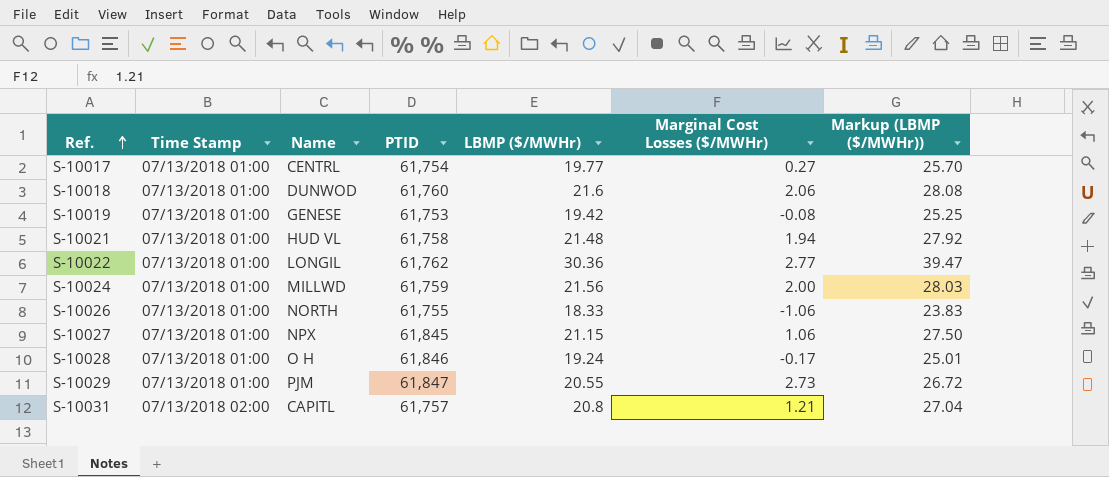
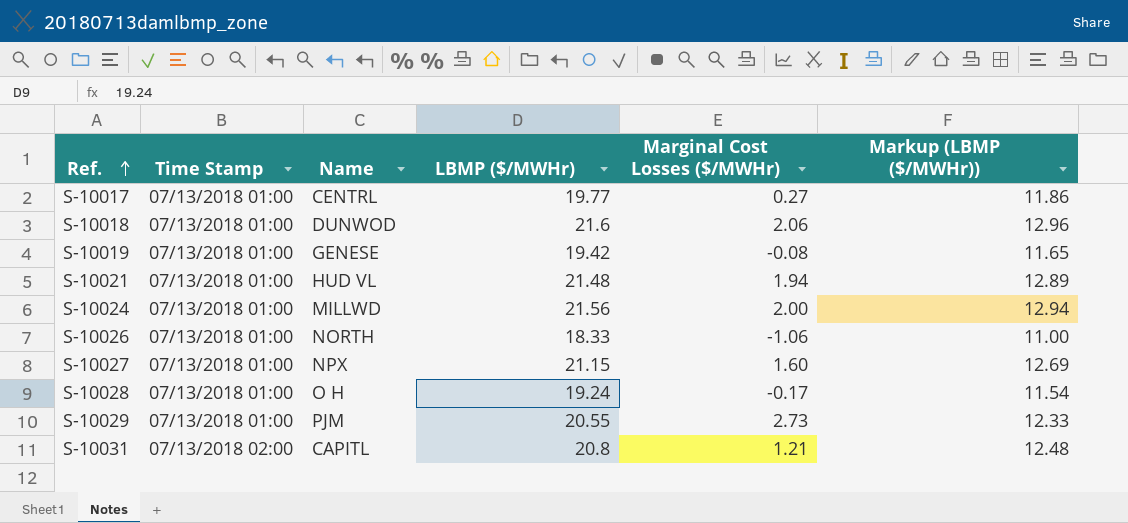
column PTID | position: 4 -> none
column Markup (LBMP ($/MWHr)) | formula: [LBMP ($/MWHr)] * 1.3 -> [LBMP ($/MWHr)] * 0.6
row S-10022: 07/13/2018 01:00 | LONGIL | 61,762 | 30.36 | 2.77 | 39.47 -> none
S-10027 | Marginal Cost Losses ($/MWHr): 1.06 -> 1.60

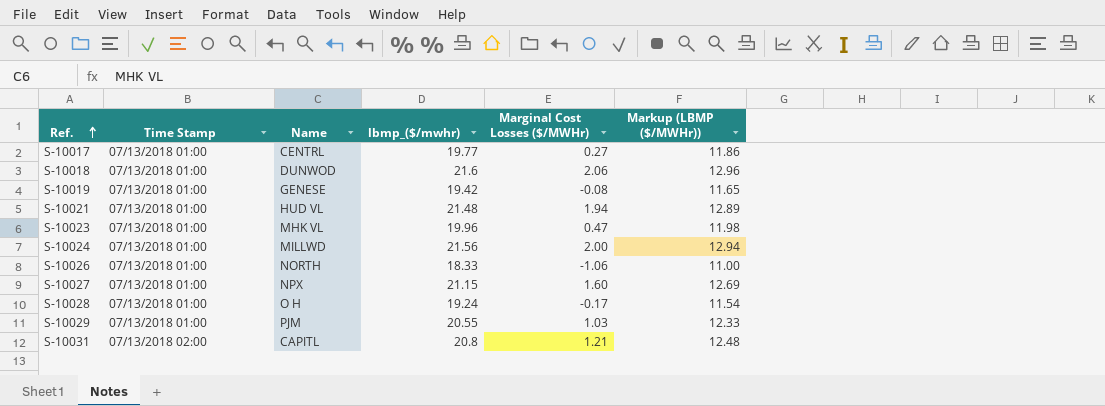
column name: LBMP ($/MWHr) -> lbmp_($/mwhr)
row S-10023: none -> 07/13/2018 01:00 | MHK VL | 19.96 | 0.47 | 11.98
S-10029 | Marginal Cost Losses ($/MWHr): 2.73 -> 1.03

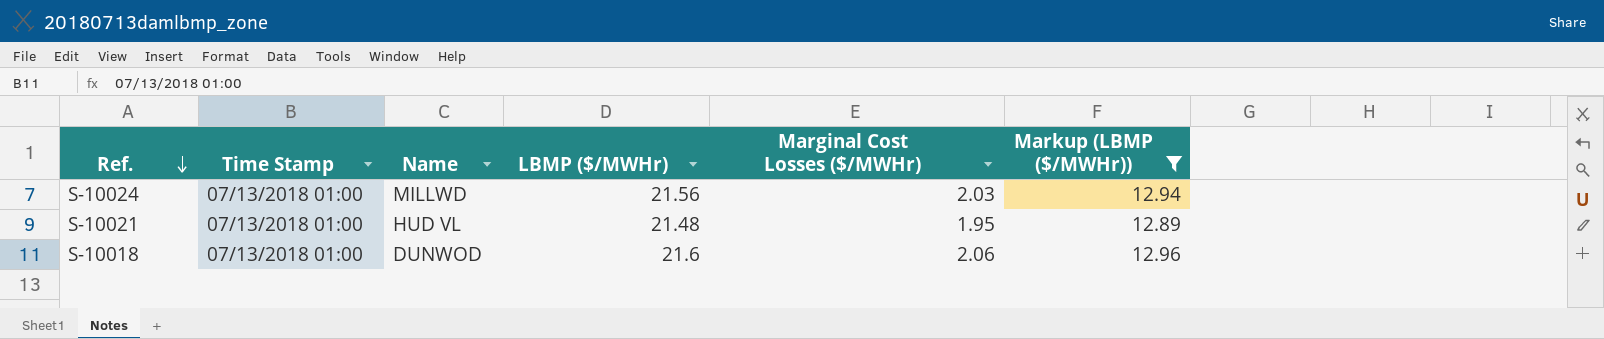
filter: none -> Markup (LBMP ($/MWHr)) >= 12.89
row order: Ref. ascending -> Ref. descending
column name: lbmp_($/mwhr) -> LBMP ($/MWHr)
S-10024 | Marginal Cost Losses ($/MWHr): 2.00 -> 2.03
S-10021 | Marginal Cost Losses ($/MWHr): 1.94 -> 1.95

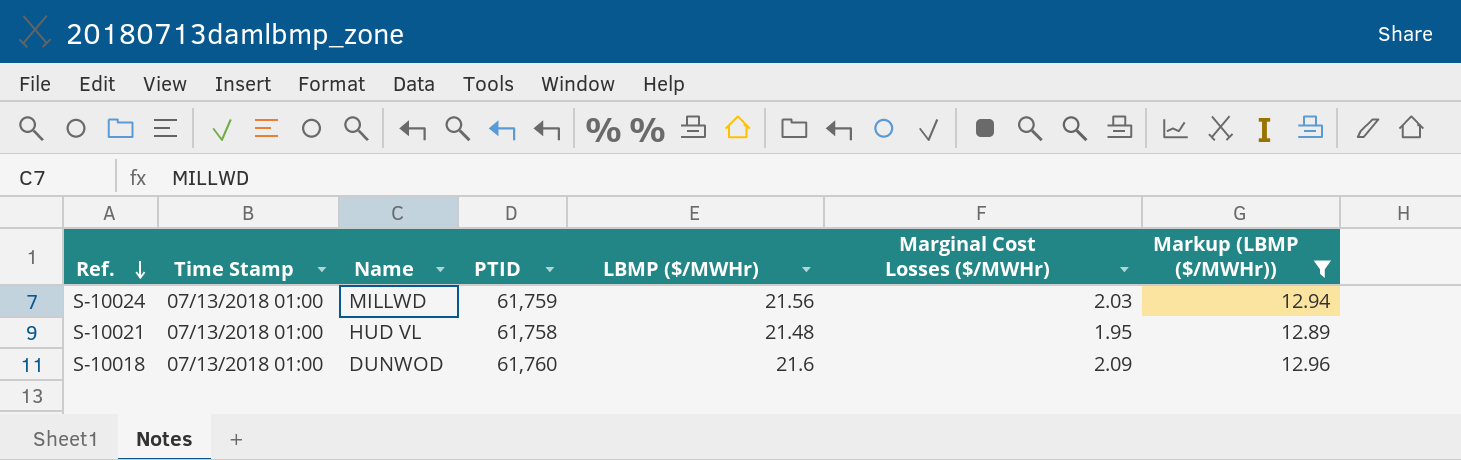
column PTID | position: none -> 4
S-10018 | Marginal Cost Losses ($/MWHr): 2.06 -> 2.09

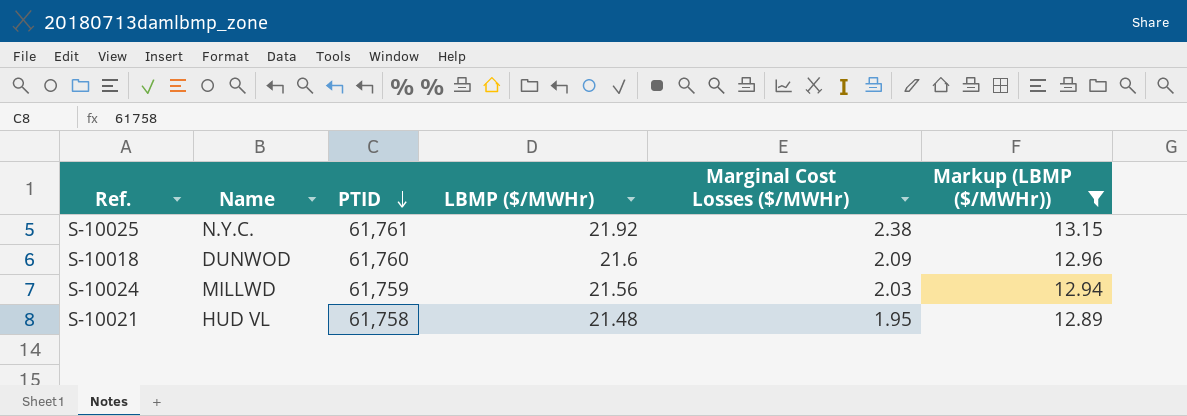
row order: Ref. descending -> PTID descending
column Time Stamp | position: 2 -> none
row S-10025: none -> N.Y.C. | 61,761 | 21.92 | 2.38 | 13.15

